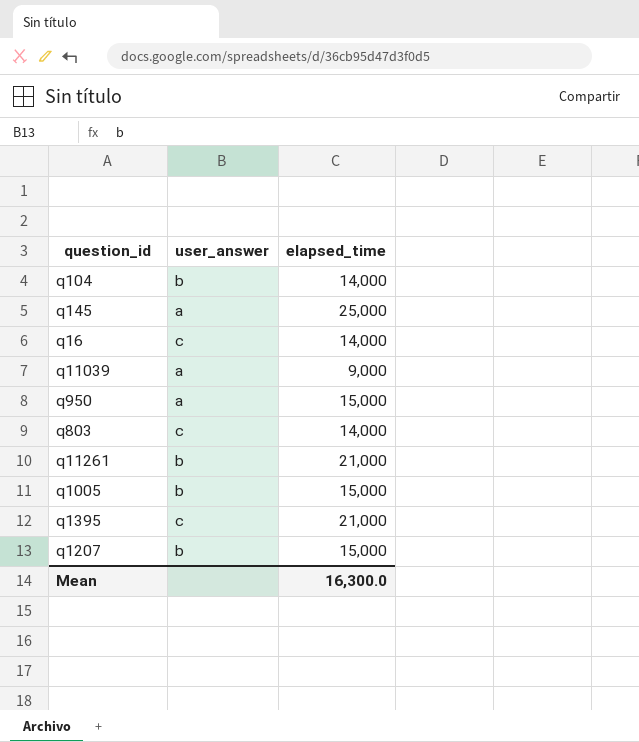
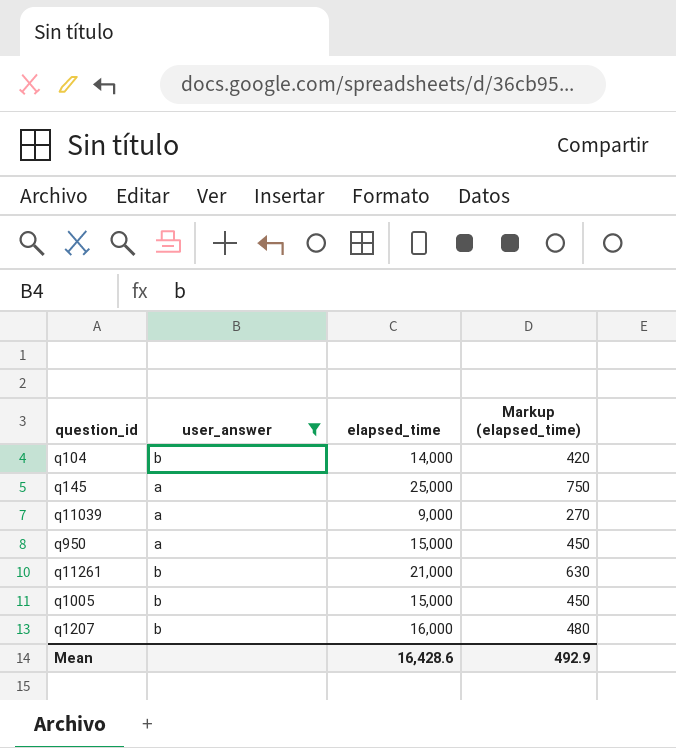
filter: none -> user_answer != c
column Markup (elapsed_time) | formula: none -> [elapsed_time] * 0.03
q1207 | elapsed_time: 15,000 -> 16,000
Mean | elapsed_time: 16,300.0 -> 16,428.6

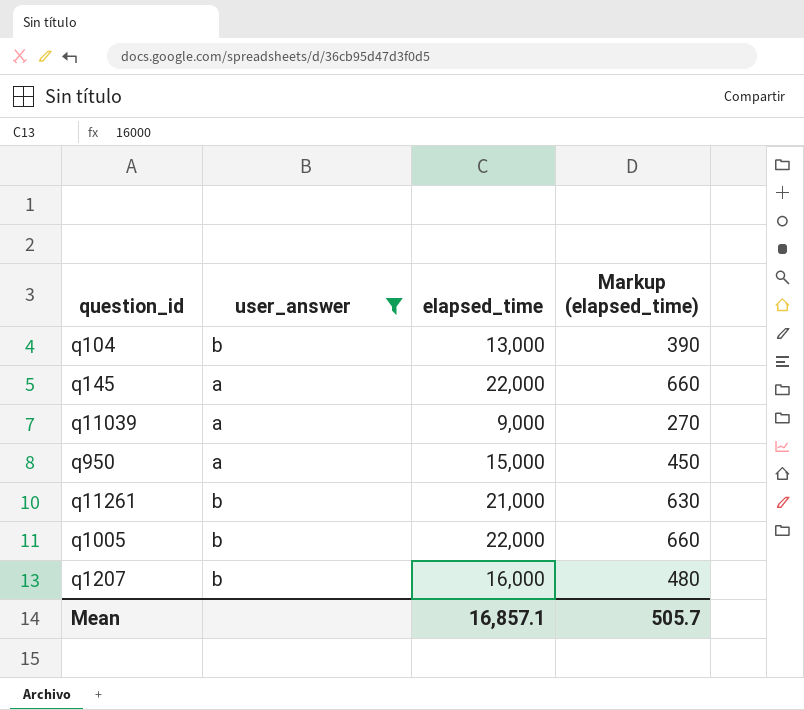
q104 | elapsed_time: 14,000 -> 13,000
q104 | Markup (elapsed_time): 420 -> 390
q145 | elapsed_time: 25,000 -> 22,000
q145 | Markup (elapsed_time): 750 -> 660
q1005 | elapsed_time: 15,000 -> 22,000
q1005 | Markup (elapsed_time): 450 -> 660
Mean | elapsed_time: 16,428.6 -> 16,857.1
Mean | Markup (elapsed_time): 492.9 -> 505.7

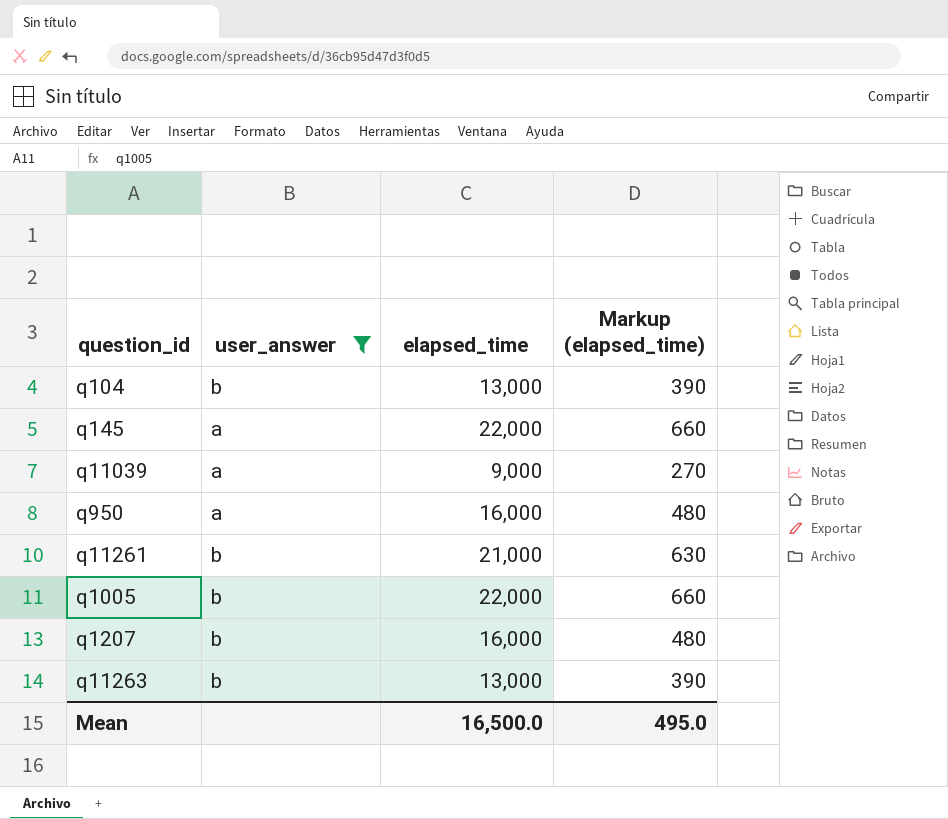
q950 | elapsed_time: 15,000 -> 16,000
q950 | Markup (elapsed_time): 450 -> 480
row q11263: none -> b | 13,000 | 390
Mean | elapsed_time: 16,857.1 -> 16,500.0
Mean | Markup (elapsed_time): 505.7 -> 495.0

